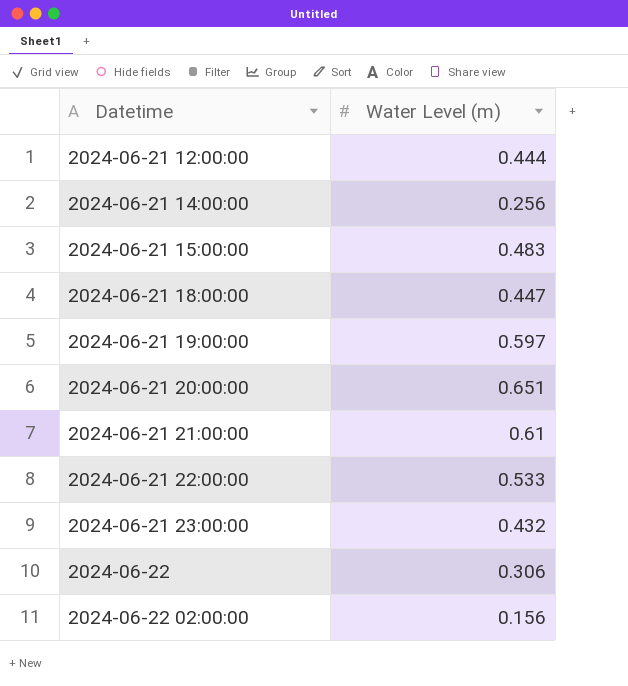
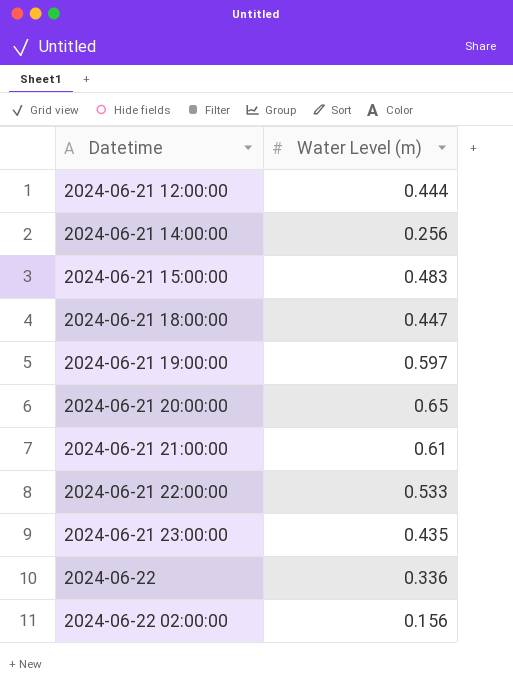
2024-06-21 20:00:00 | Water Level (m): 0.651 -> 0.65
2024-06-21 23:00:00 | Water Level (m): 0.432 -> 0.435
2024-06-22 | Water Level (m): 0.306 -> 0.336

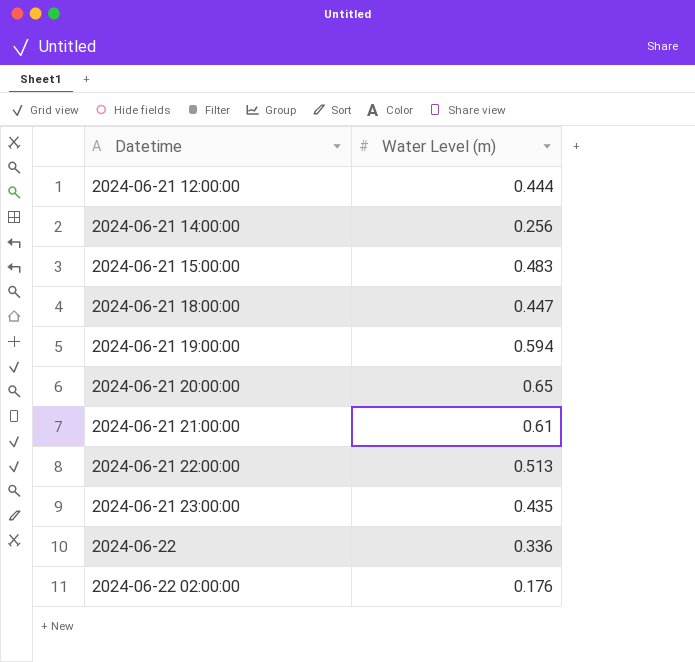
2024-06-21 19:00:00 | Water Level (m): 0.597 -> 0.594
2024-06-21 22:00:00 | Water Level (m): 0.533 -> 0.513
2024-06-22 02:00:00 | Water Level (m): 0.156 -> 0.176

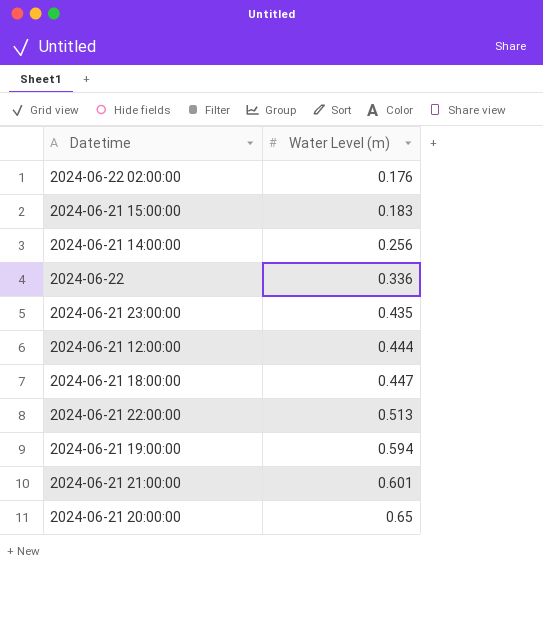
row order: Datetime ascending -> Water Level (m) ascending
2024-06-21 15:00:00 | Water Level (m): 0.483 -> 0.183
2024-06-21 21:00:00 | Water Level (m): 0.61 -> 0.601

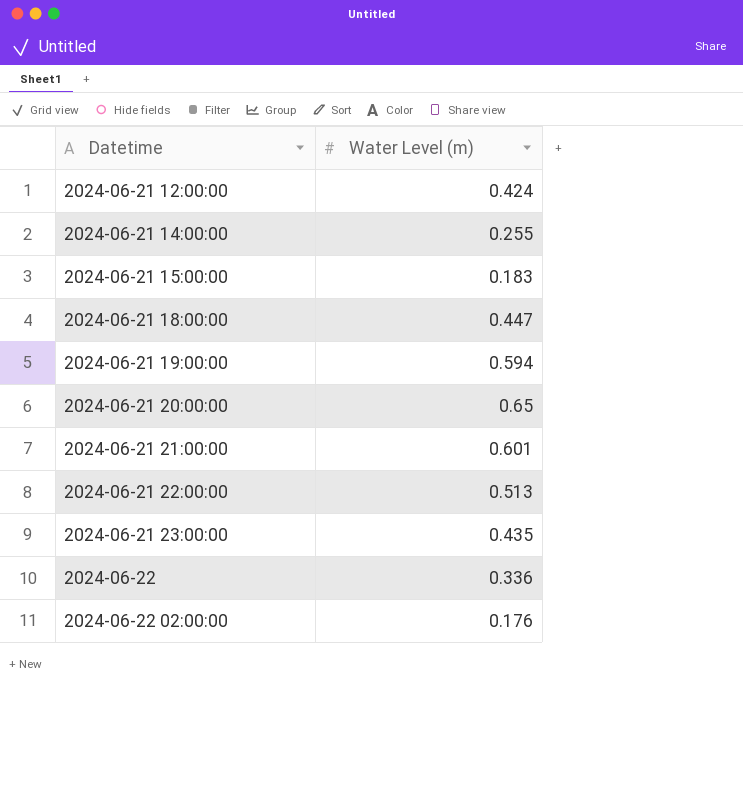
row order: Water Level (m) ascending -> Datetime ascending
2024-06-21 12:00:00 | Water Level (m): 0.444 -> 0.424
2024-06-21 14:00:00 | Water Level (m): 0.256 -> 0.255

